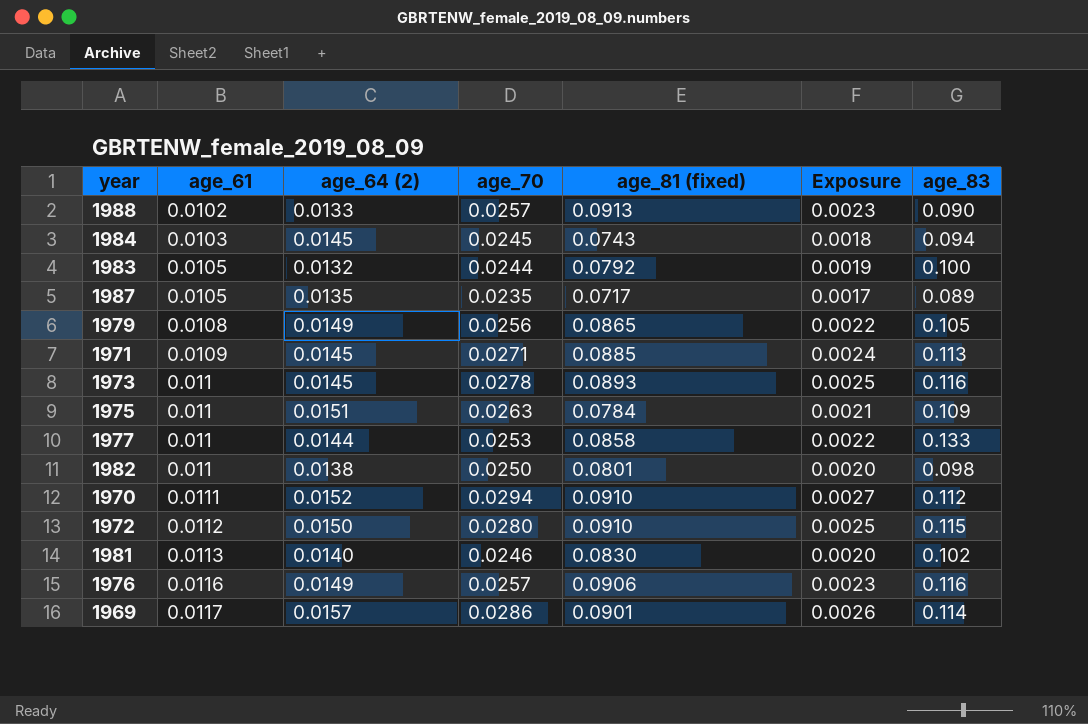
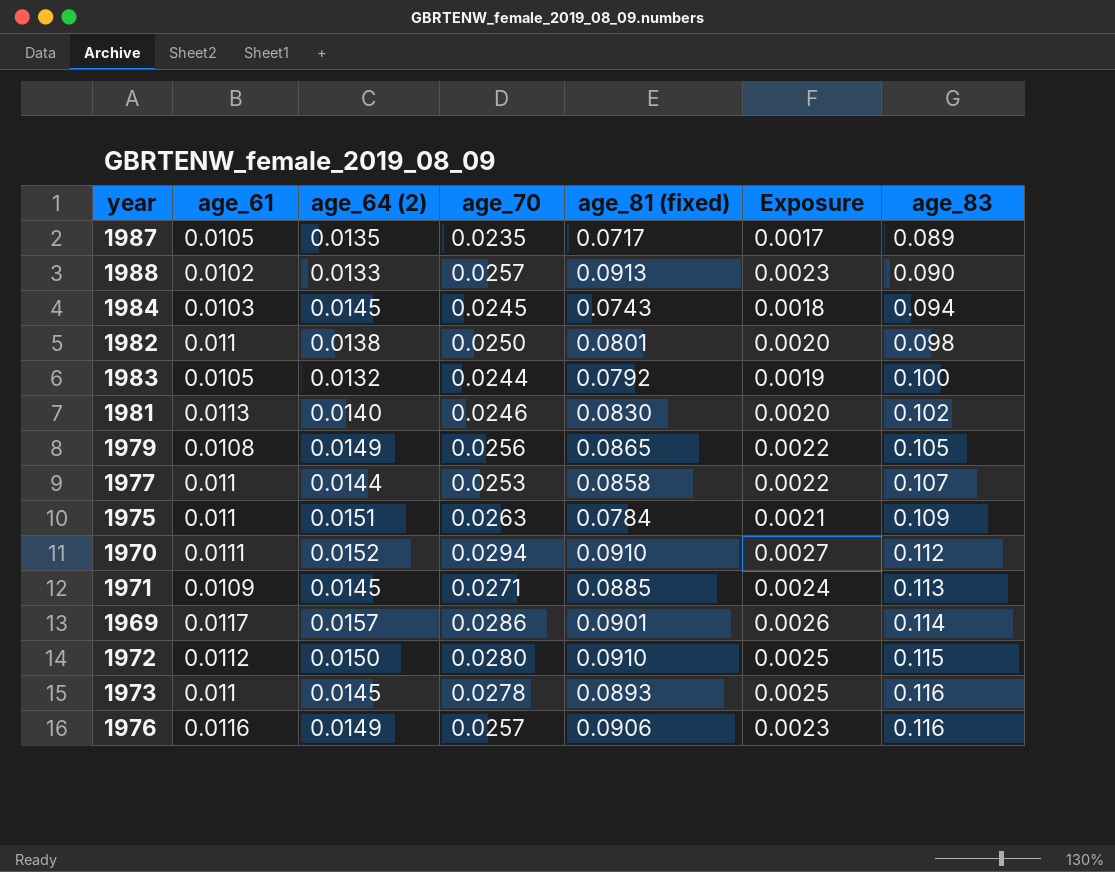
row order: age_61 ascending -> age_83 ascending
1977 | age_83: 0.133 -> 0.107

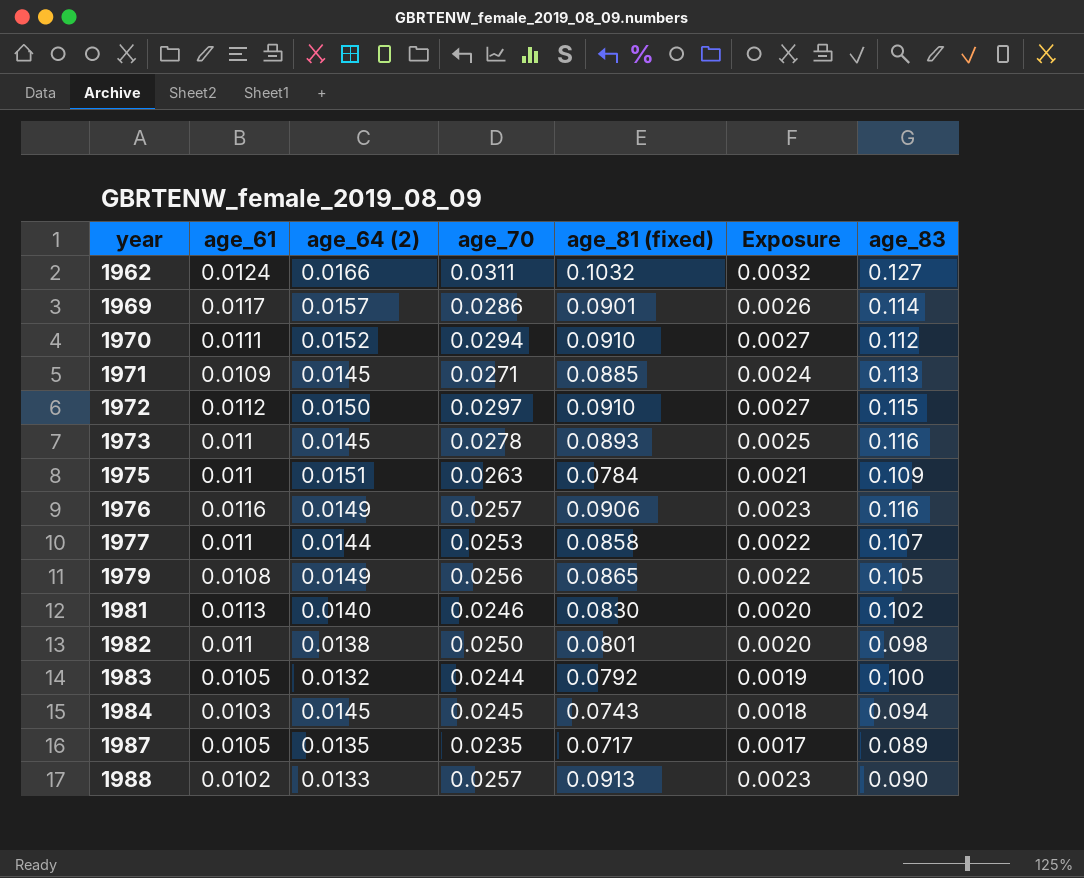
row order: age_83 ascending -> year ascending
row 1962: none -> 0.0124 | 0.0166 | 0.0311 | 0.1032 | 0.0032 | 0.127
1972 | age_70: 0.0280 -> 0.0297
1972 | Exposure: 0.0025 -> 0.0027

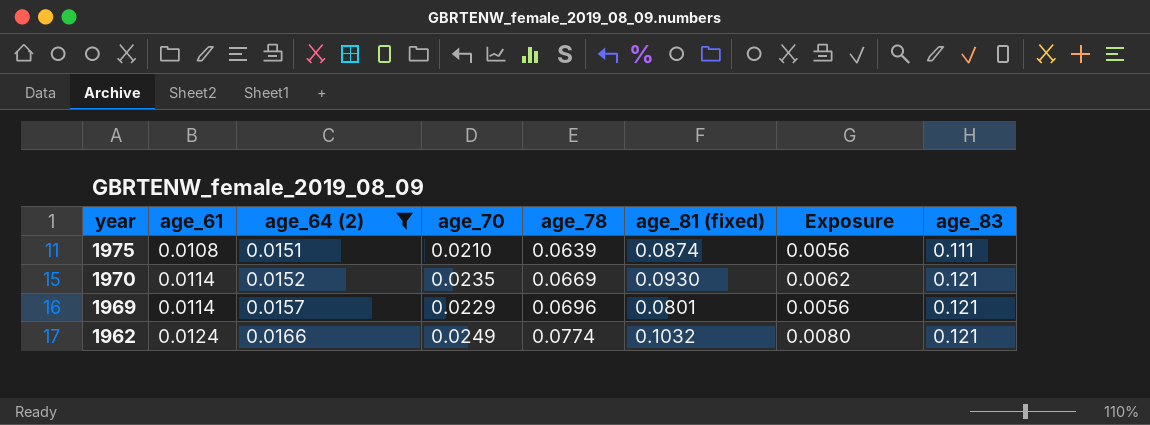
filter: none -> age_64 (2) >= 0.0151
row order: year ascending -> year descending
column age_78 | position: none -> 5
column Exposure | formula: [age_70] * [age_81 (fixed)] -> [age_78] * [age_81 (fixed)]
1975 | age_61: 0.011 -> 0.0108
1975 | age_70: 0.0263 -> 0.0210
1975 | age_81 (fixed): 0.0784 -> 0.0874
1975 | age_83: 0.109 -> 0.111
1970 | age_61: 0.0111 -> 0.0114
1970 | age_70: 0.0294 -> 0.0235
1970 | age_81 (fixed): 0.0910 -> 0.0930
1970 | age_83: 0.112 -> 0.121
1969 | age_61: 0.0117 -> 0.0114
1969 | age_70: 0.0286 -> 0.0229
1969 | age_81 (fixed): 0.0901 -> 0.0801
1969 | age_83: 0.114 -> 0.121
1962 | age_70: 0.0311 -> 0.0249
1962 | age_83: 0.127 -> 0.121

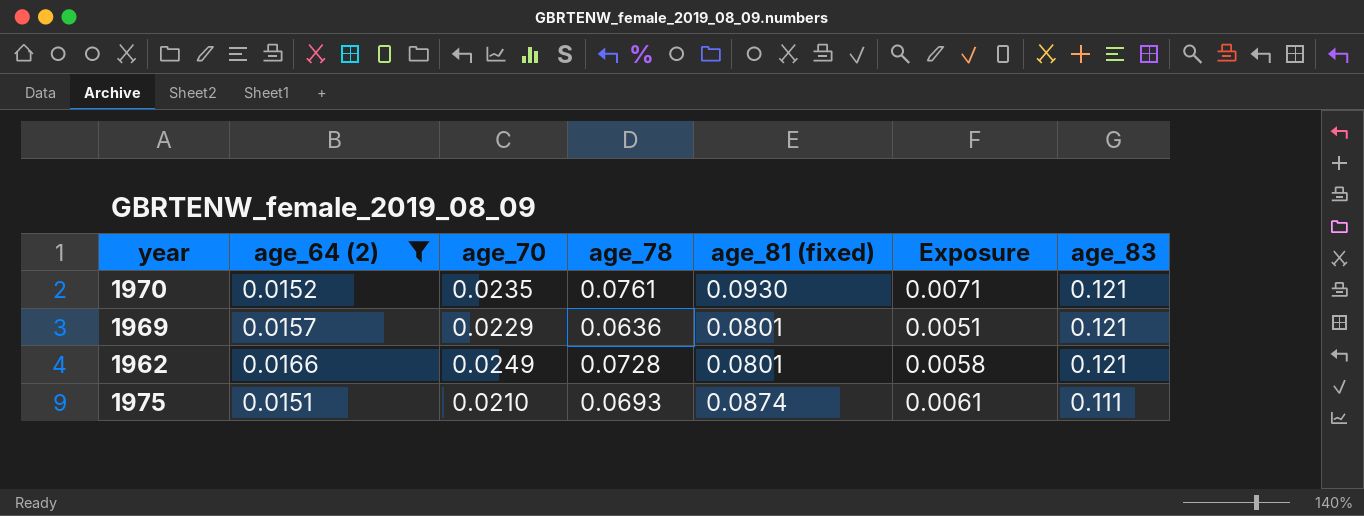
row order: year descending -> age_83 descending
column age_61 | position: 2 -> none
1970 | age_78: 0.0669 -> 0.0761
1970 | Exposure: 0.0062 -> 0.0071
1969 | age_78: 0.0696 -> 0.0636
1969 | Exposure: 0.0056 -> 0.0051
1962 | age_78: 0.0774 -> 0.0728
1962 | age_81 (fixed): 0.1032 -> 0.0801
1962 | Exposure: 0.0080 -> 0.0058
1975 | age_78: 0.0639 -> 0.0693
1975 | Exposure: 0.0056 -> 0.0061

